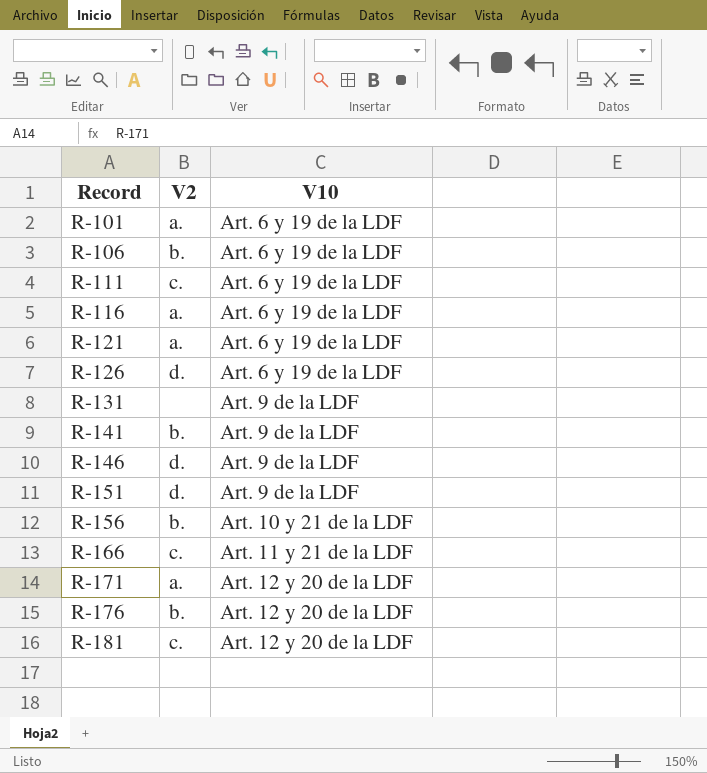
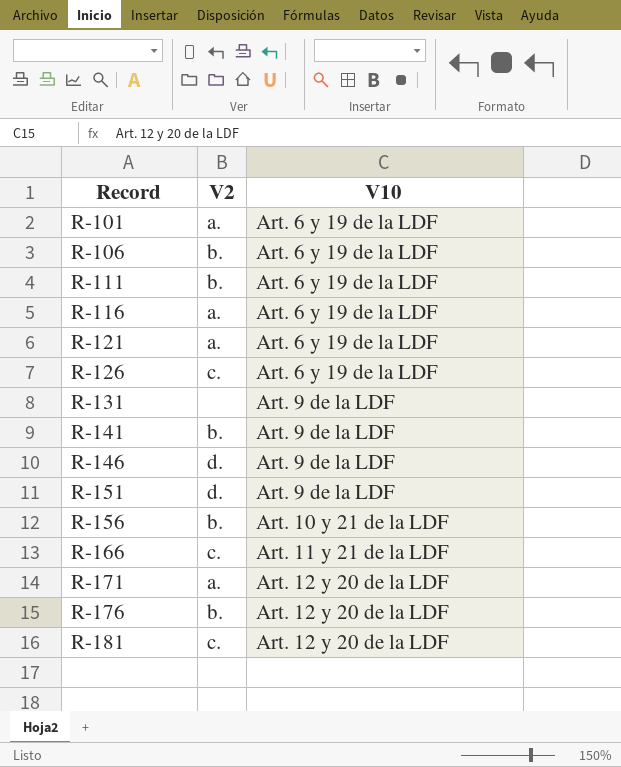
R-111 | V2: c. -> b.
R-126 | V2: d. -> c.

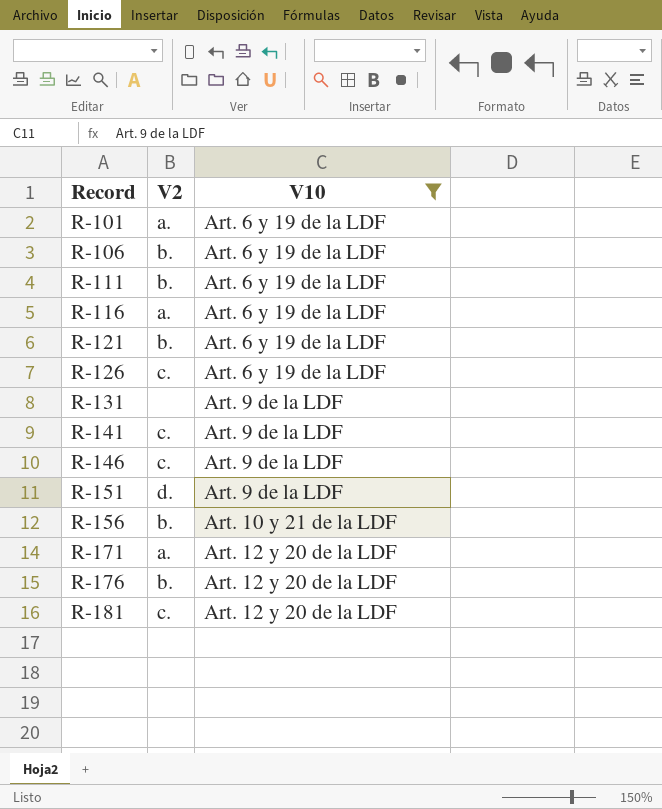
filter: none -> V10 != Art. 11 y 21 de la LDF
R-121 | V2: a. -> b.
R-141 | V2: b. -> c.
R-146 | V2: d. -> c.

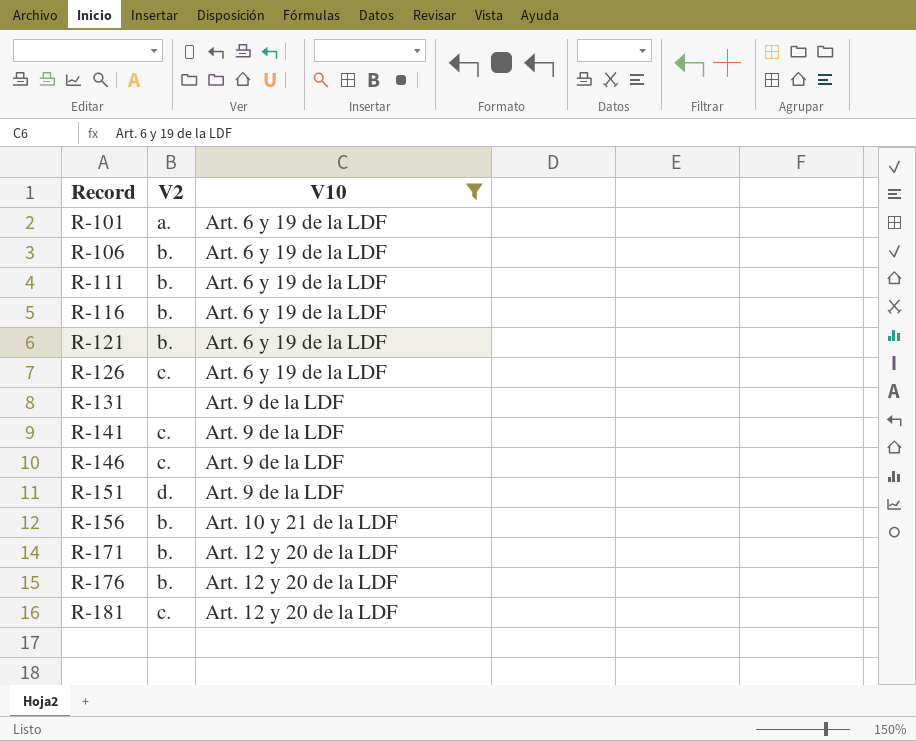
R-116 | V2: a. -> b.
R-171 | V2: a. -> b.

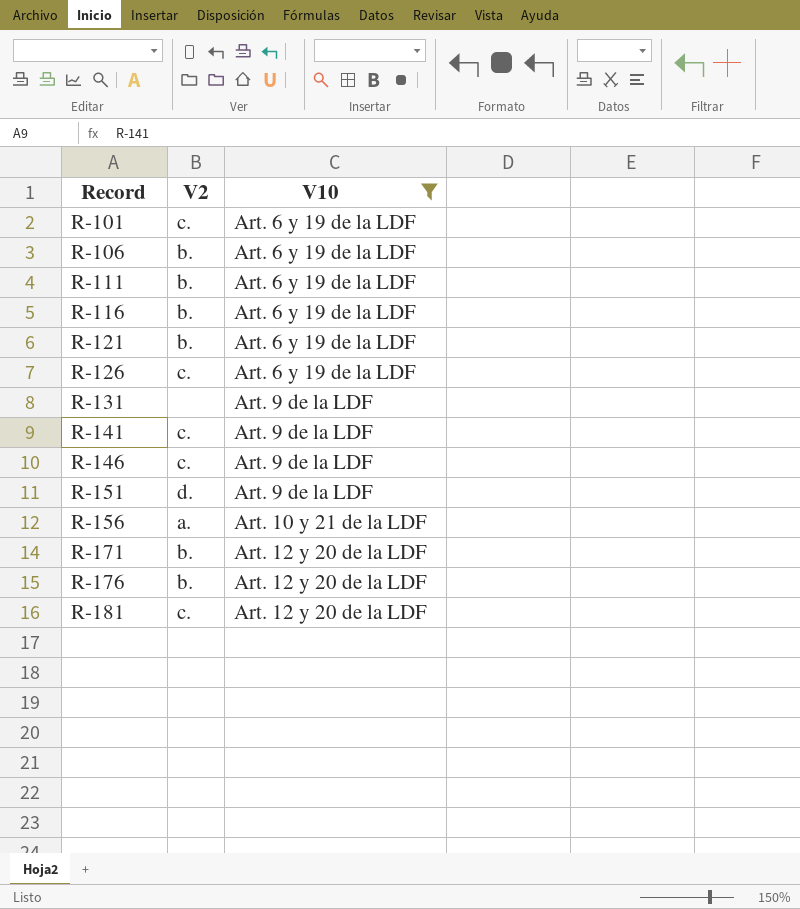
R-101 | V2: a. -> c.
R-156 | V2: b. -> a.

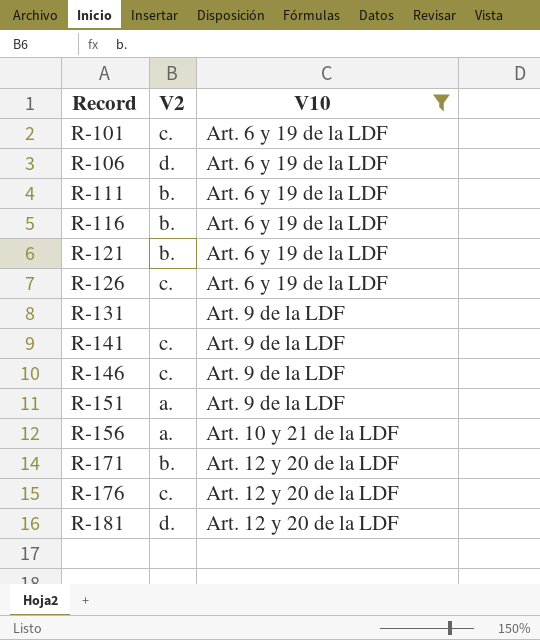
R-106 | V2: b. -> d.
R-151 | V2: d. -> a.
R-176 | V2: b. -> c.
R-181 | V2: c. -> d.

